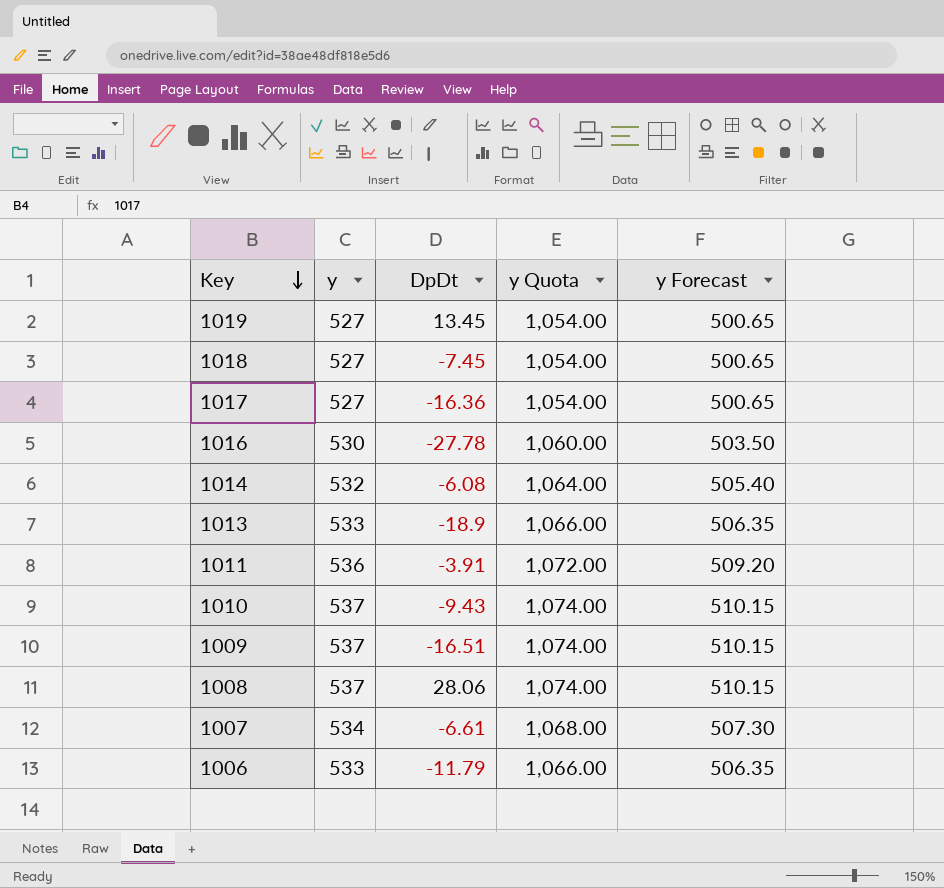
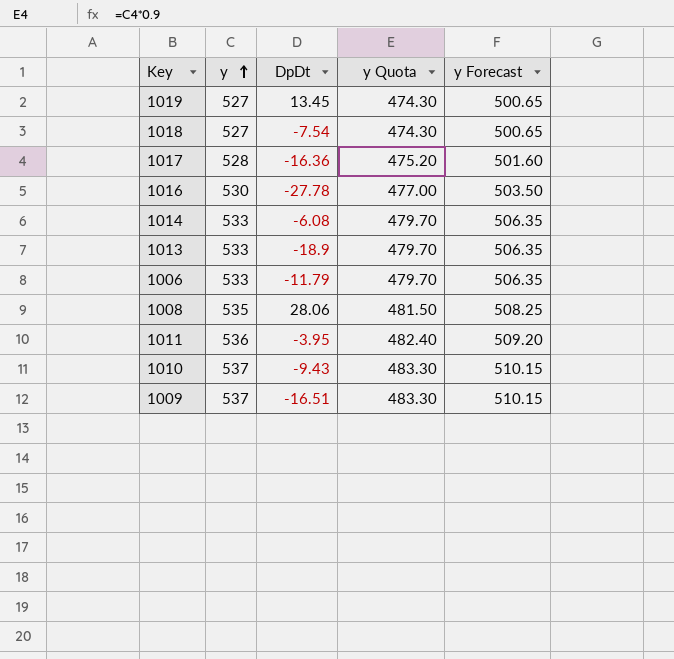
row order: Key descending -> y ascending
column y Quota | formula: [y] * 2 -> [y] * 0.9
row 1007: 534 | -6.61 | 1,068.00 | 507.30 -> none
1018 | DpDt: -7.45 -> -7.54
1017 | y: 527 -> 528
1017 | y Forecast: 500.65 -> 501.60
1014 | y: 532 -> 533
1014 | y Forecast: 505.40 -> 506.35
1008 | y: 537 -> 535
1008 | y Forecast: 510.15 -> 508.25
1011 | DpDt: -3.91 -> -3.95

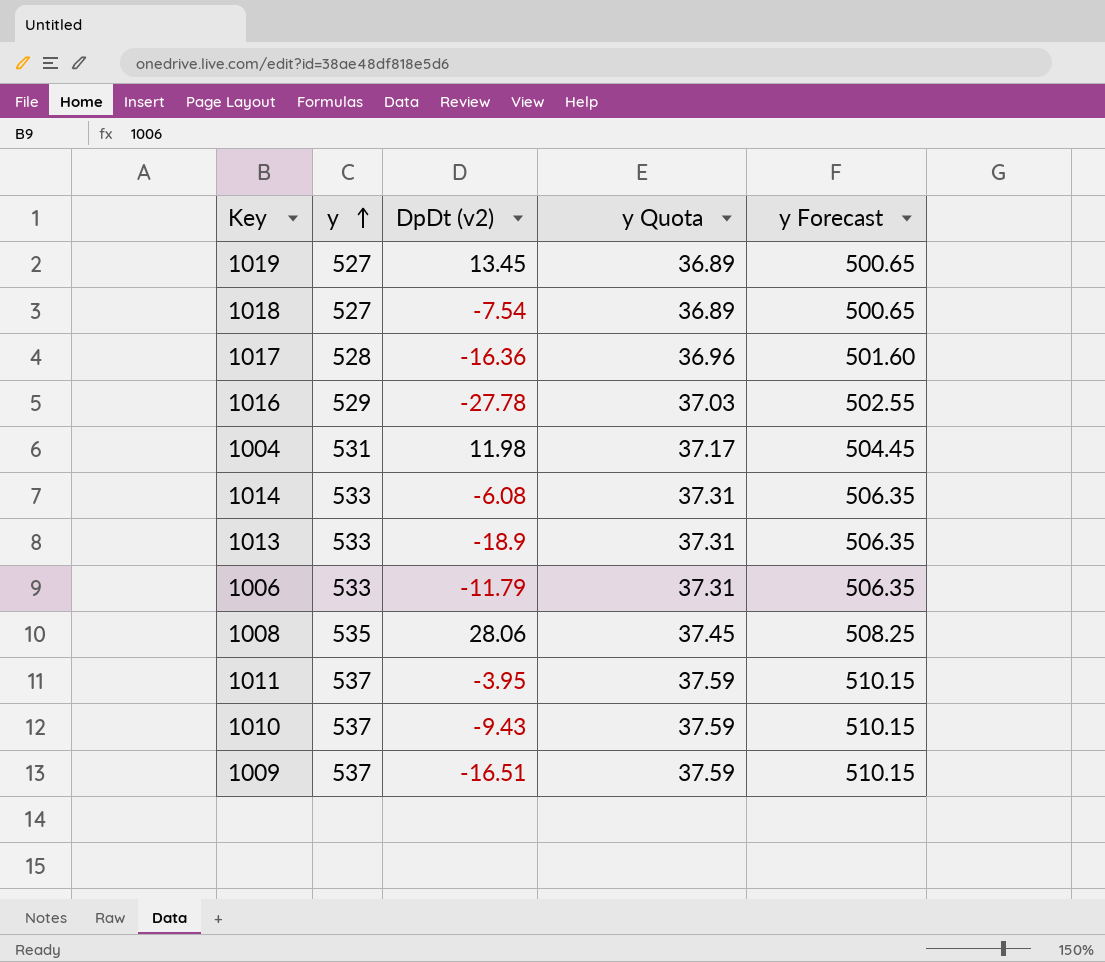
column name: DpDt -> DpDt (v2)
column y Quota | formula: [y] * 0.9 -> [y] * 0.07
1016 | y: 530 -> 529
1016 | y Forecast: 503.50 -> 502.55
row 1004: none -> 531 | 11.98 | 37.17 | 504.45
1011 | y: 536 -> 537
1011 | y Forecast: 509.20 -> 510.15

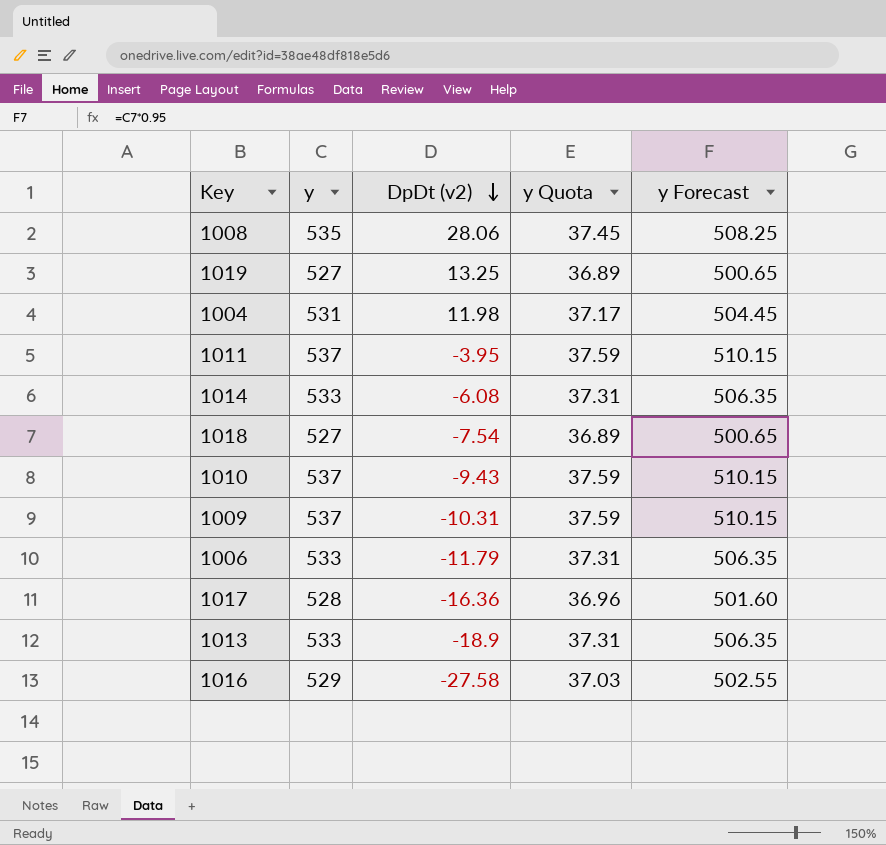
row order: y ascending -> DpDt (v2) descending
1019 | DpDt (v2): 13.45 -> 13.25
1009 | DpDt (v2): -16.51 -> -10.31
1016 | DpDt (v2): -27.78 -> -27.58

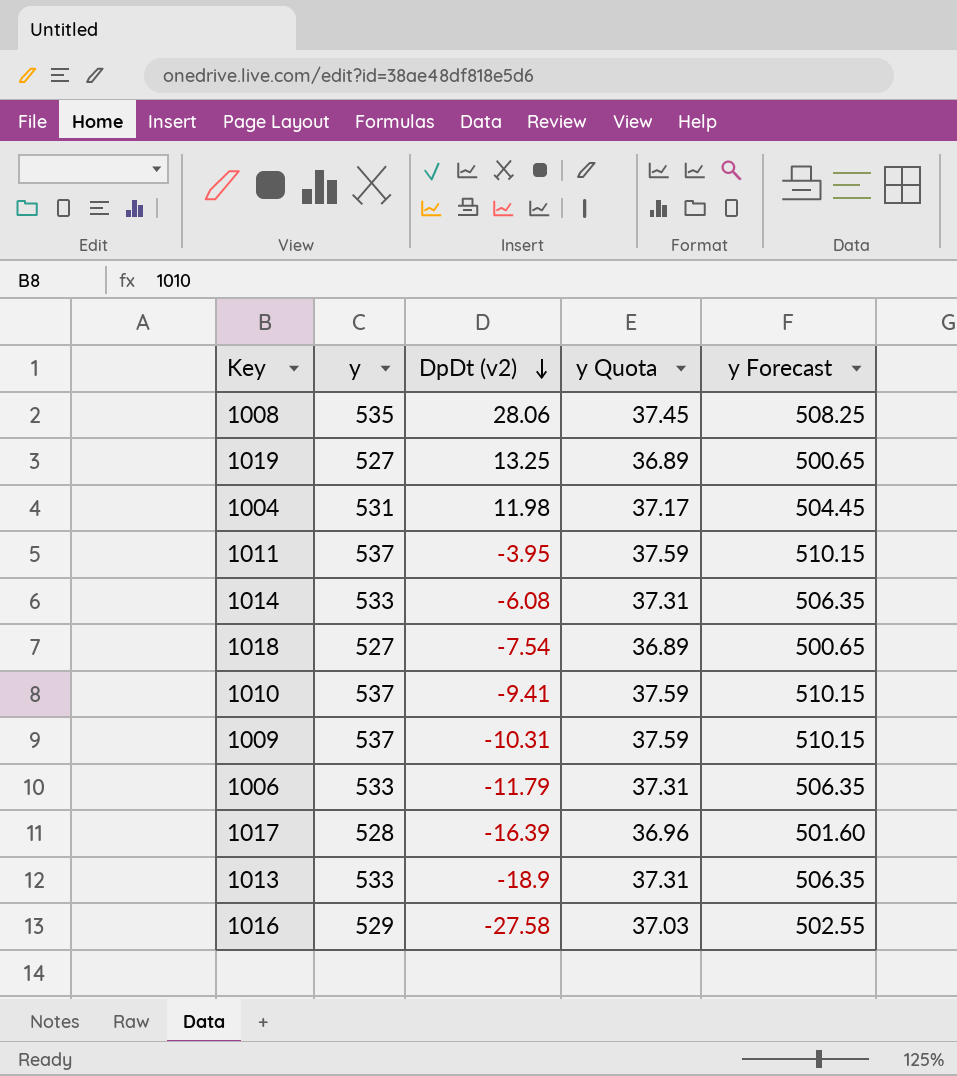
1010 | DpDt (v2): -9.43 -> -9.41
1017 | DpDt (v2): -16.36 -> -16.39

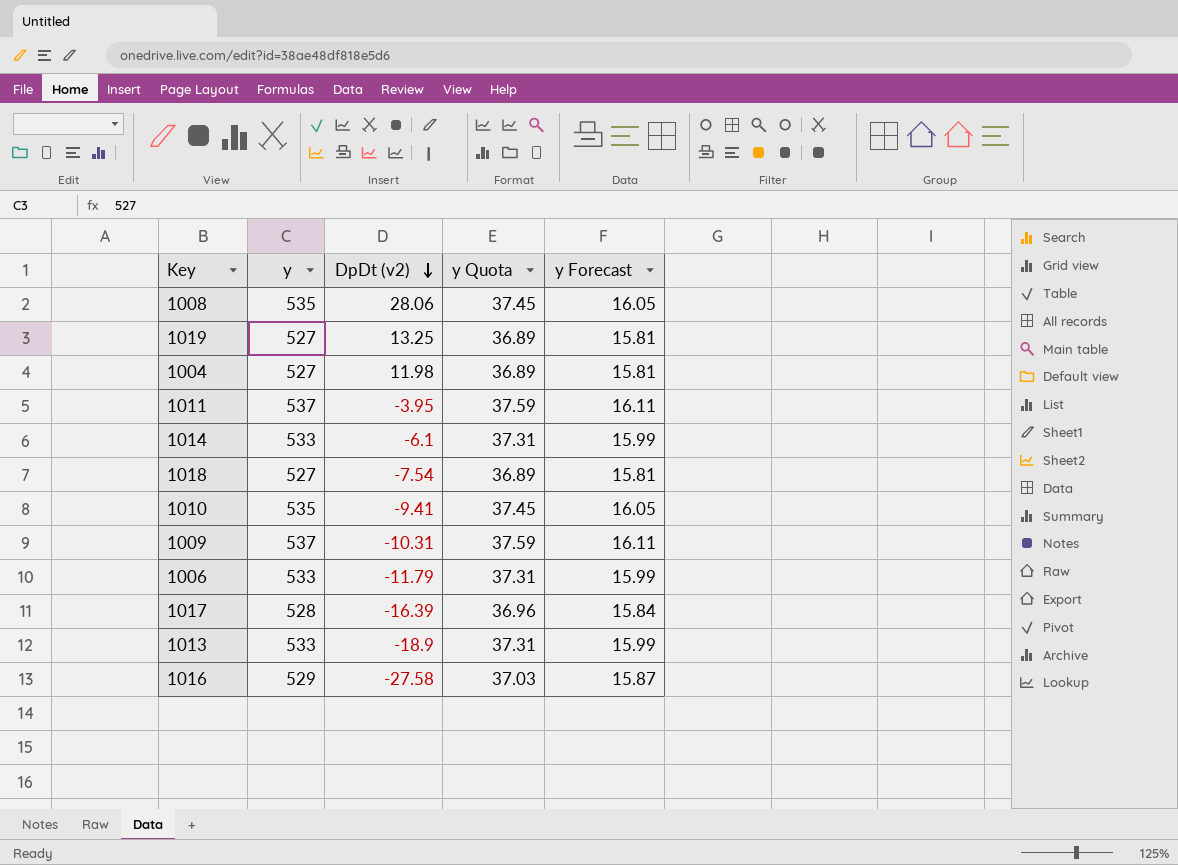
column y Forecast | formula: [y] * 0.95 -> [y] * 0.03
1004 | y: 531 -> 527
1004 | y Quota: 37.17 -> 36.89
1014 | DpDt (v2): -6.08 -> -6.1
1010 | y: 537 -> 535
1010 | y Quota: 37.59 -> 37.45

